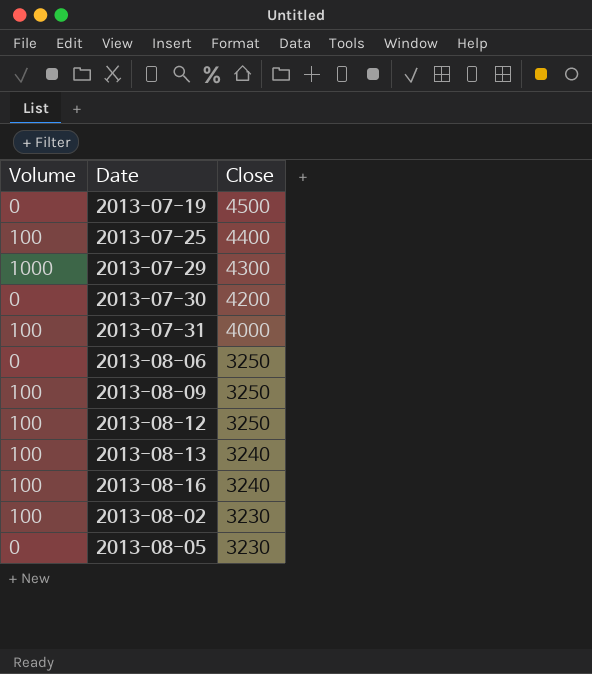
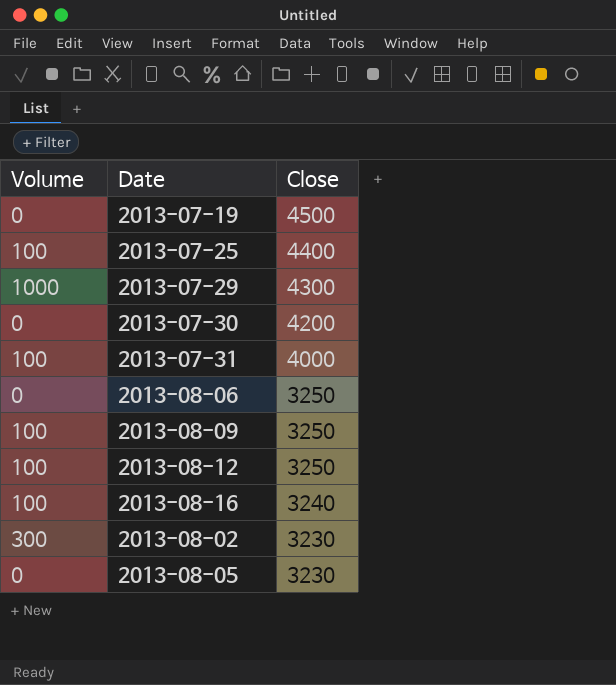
row 2013-08-13: 100 | 3240 -> none
2013-08-02 | Volume: 100 -> 300

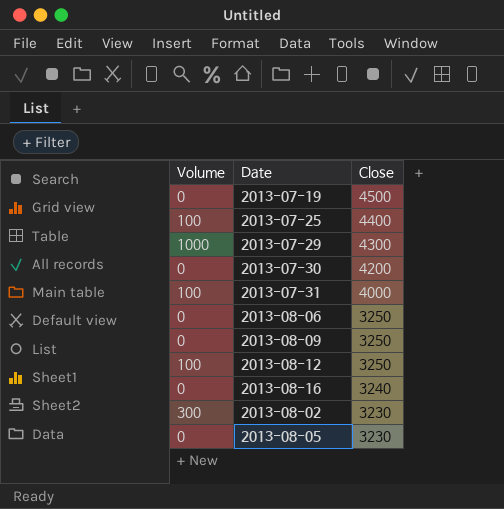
2013-08-09 | Volume: 100 -> 0
2013-08-16 | Volume: 100 -> 0

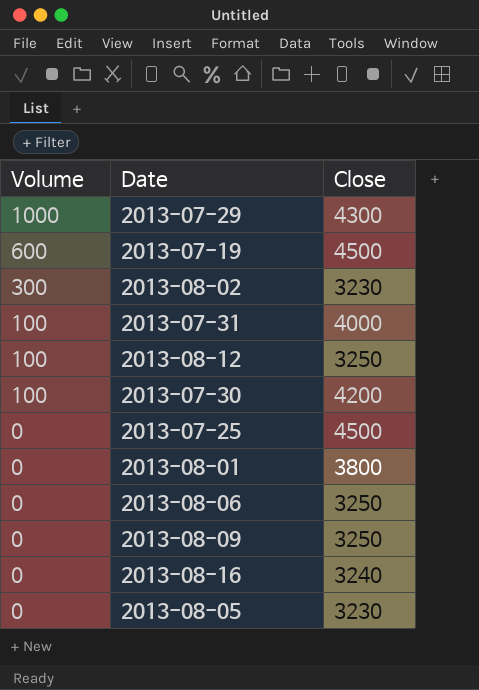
row order: Close descending -> Volume descending
2013-07-19 | Volume: 0 -> 600
2013-07-30 | Volume: 0 -> 100
2013-07-25 | Volume: 100 -> 0
2013-07-25 | Close: 4400 -> 4500
row 2013-08-01: none -> 0 | 3800

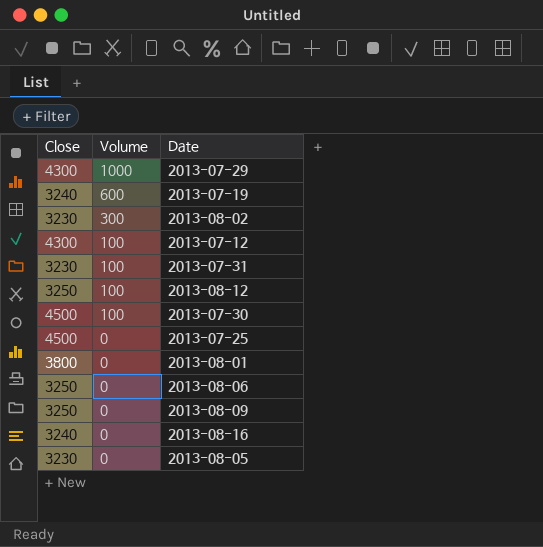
column Close | position: 3 -> 1
2013-07-19 | Close: 4500 -> 3240
row 2013-07-12: none -> 4300 | 100
2013-07-31 | Close: 4000 -> 3230
2013-07-30 | Close: 4200 -> 4500

